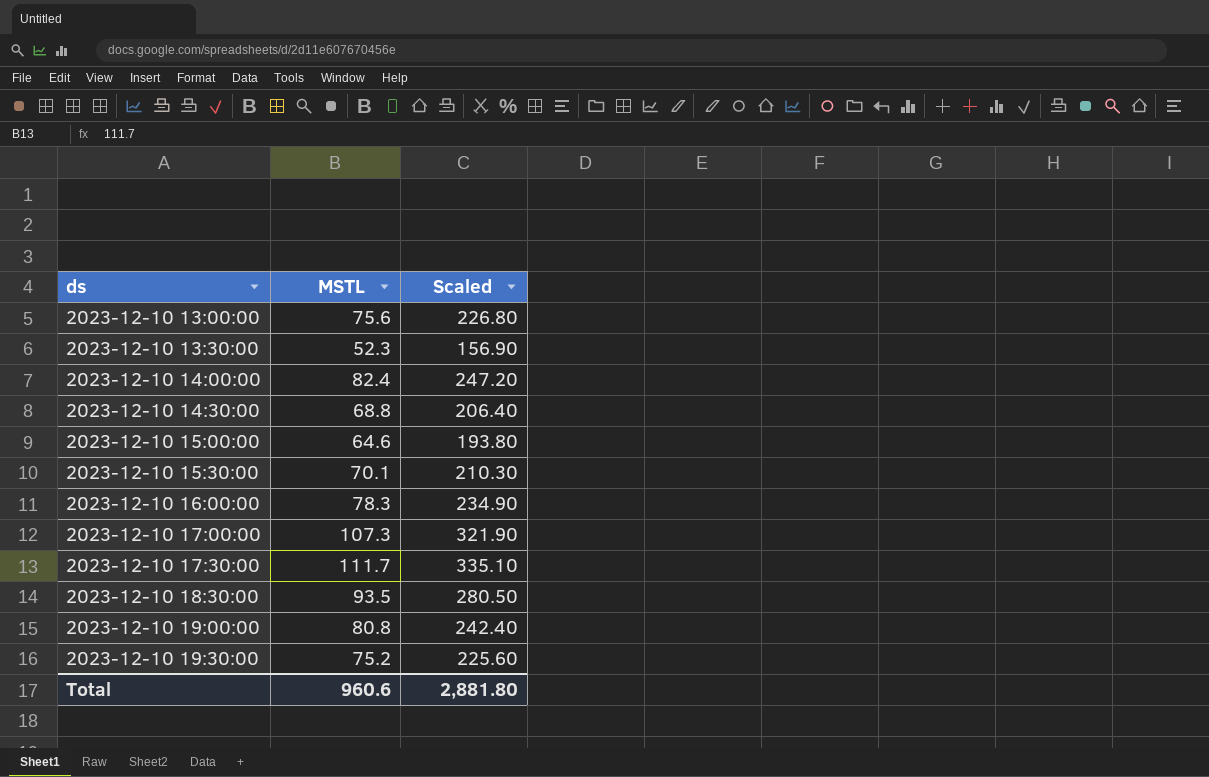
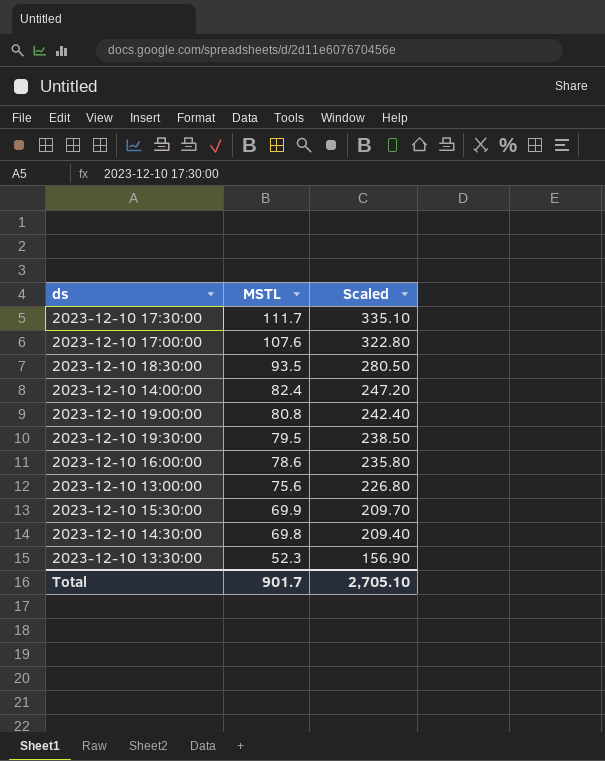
row order: ds ascending -> MSTL descending
row 2023-12-10 15:00:00: 64.6 | 193.80 -> none
2023-12-10 17:00:00 | MSTL: 107.3 -> 107.6
2023-12-10 17:00:00 | Scaled: 321.90 -> 322.80
2023-12-10 19:30:00 | MSTL: 75.2 -> 79.5
2023-12-10 19:30:00 | Scaled: 225.60 -> 238.50
2023-12-10 16:00:00 | MSTL: 78.3 -> 78.6
2023-12-10 16:00:00 | Scaled: 234.90 -> 235.80
2023-12-10 15:30:00 | MSTL: 70.1 -> 69.9
2023-12-10 15:30:00 | Scaled: 210.30 -> 209.70
2023-12-10 14:30:00 | MSTL: 68.8 -> 69.8
2023-12-10 14:30:00 | Scaled: 206.40 -> 209.40
Total | MSTL: 960.6 -> 901.7
Total | Scaled: 2,881.80 -> 2,705.10

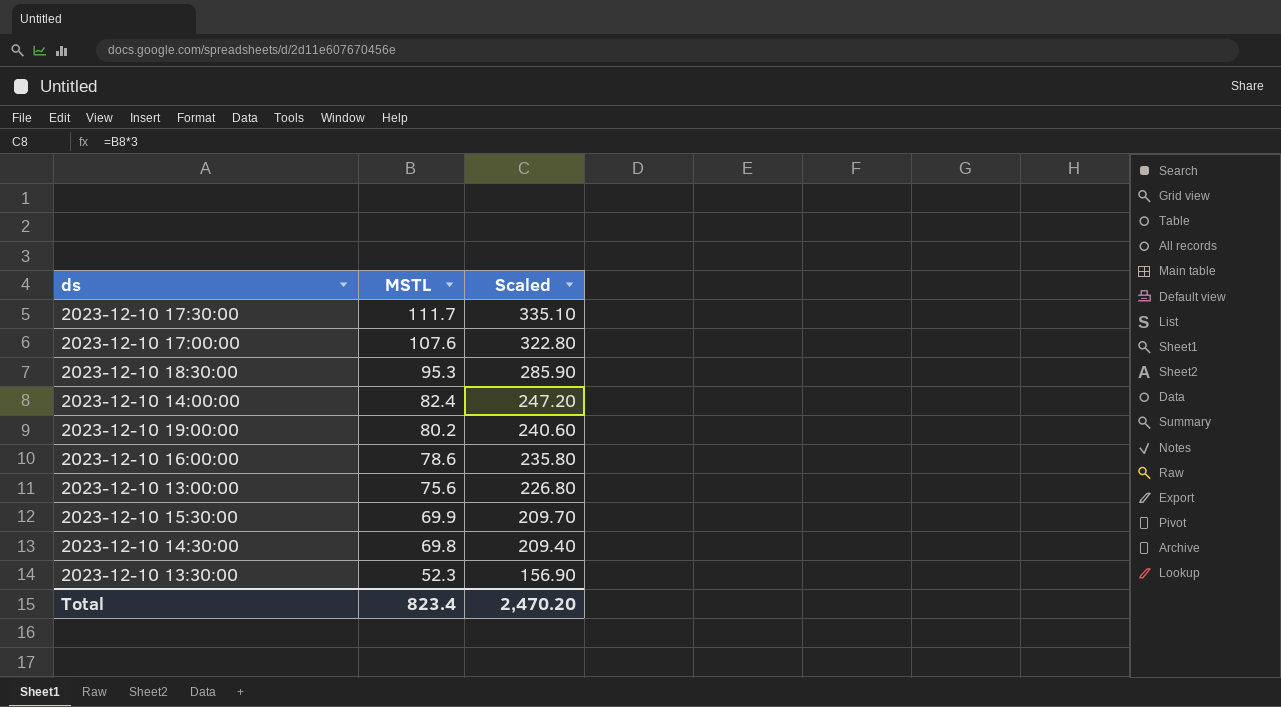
row 2023-12-10 19:30:00: 79.5 | 238.50 -> none
2023-12-10 18:30:00 | MSTL: 93.5 -> 95.3
2023-12-10 18:30:00 | Scaled: 280.50 -> 285.90
2023-12-10 19:00:00 | MSTL: 80.8 -> 80.2
2023-12-10 19:00:00 | Scaled: 242.40 -> 240.60
Total | MSTL: 901.7 -> 823.4
Total | Scaled: 2,705.10 -> 2,470.20

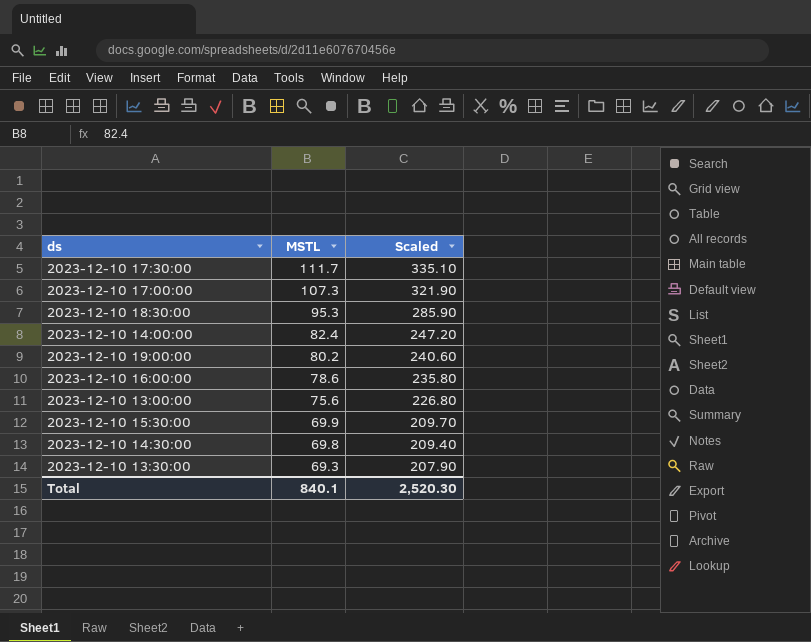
2023-12-10 17:00:00 | MSTL: 107.6 -> 107.3
2023-12-10 17:00:00 | Scaled: 322.80 -> 321.90
2023-12-10 13:30:00 | MSTL: 52.3 -> 69.3
2023-12-10 13:30:00 | Scaled: 156.90 -> 207.90
Total | MSTL: 823.4 -> 840.1
Total | Scaled: 2,470.20 -> 2,520.30

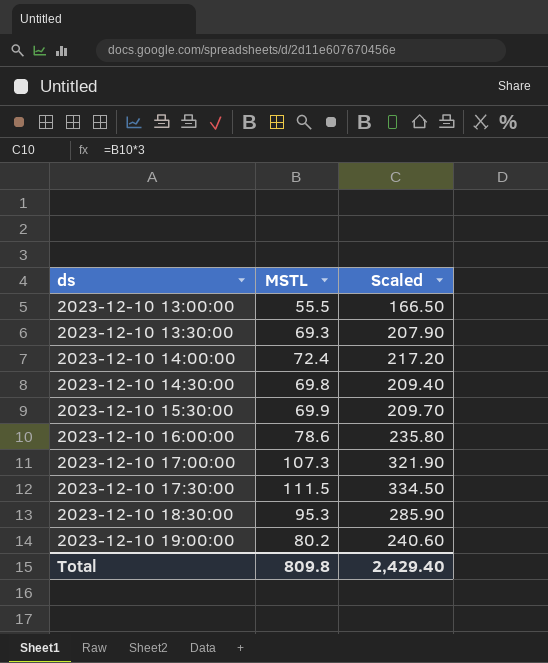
row order: MSTL descending -> ds ascending
2023-12-10 13:00:00 | MSTL: 75.6 -> 55.5
2023-12-10 13:00:00 | Scaled: 226.80 -> 166.50
2023-12-10 14:00:00 | MSTL: 82.4 -> 72.4
2023-12-10 14:00:00 | Scaled: 247.20 -> 217.20
2023-12-10 17:30:00 | MSTL: 111.7 -> 111.5
2023-12-10 17:30:00 | Scaled: 335.10 -> 334.50
Total | MSTL: 840.1 -> 809.8
Total | Scaled: 2,520.30 -> 2,429.40

